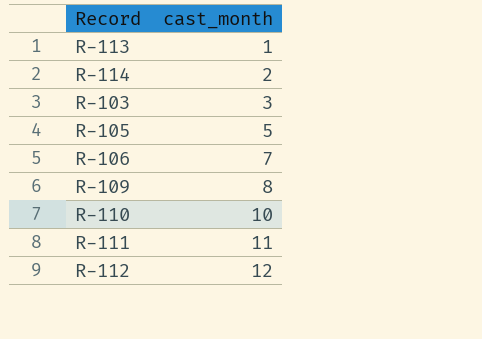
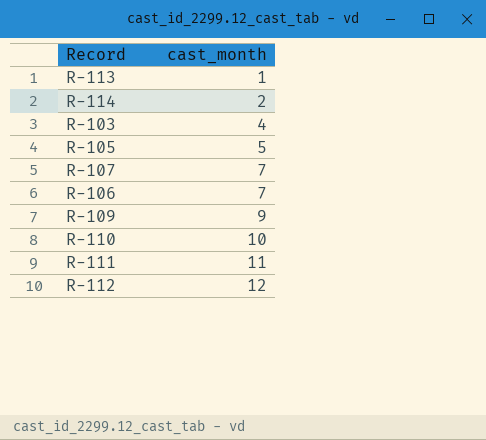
R-103 | cast_month: 3 -> 4
row R-107: none -> 7
R-109 | cast_month: 8 -> 9

